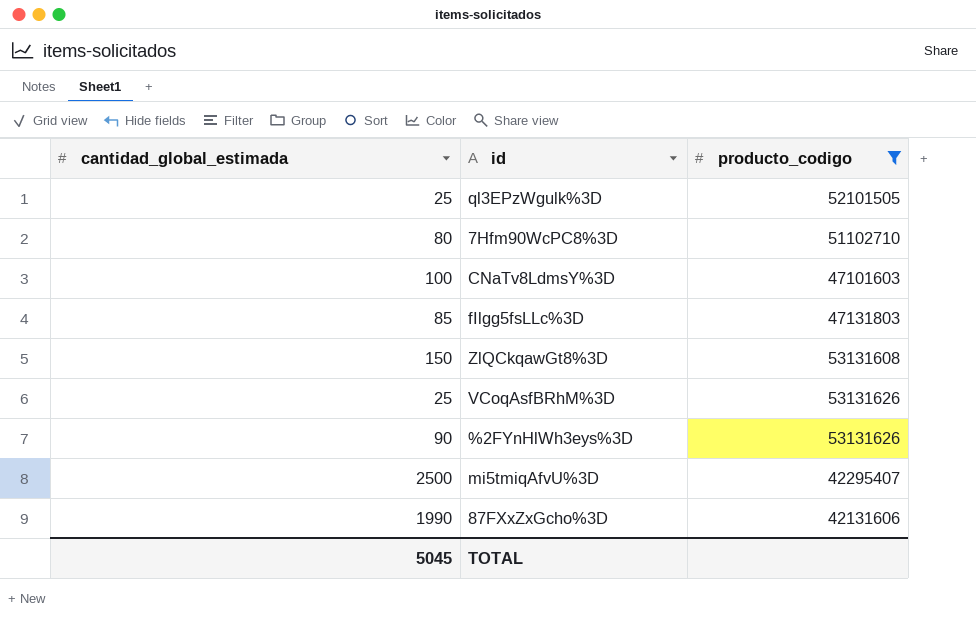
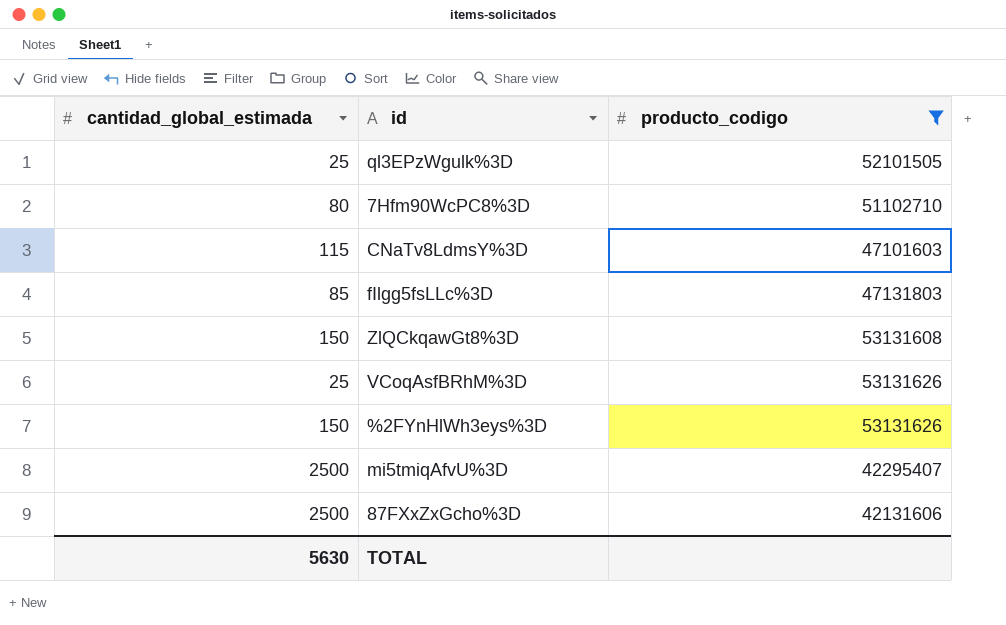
CNaTv8LdmsY%3D | cantidad_global_estimada: 100 -> 115
%2FYnHlWh3eys%3D | cantidad_global_estimada: 90 -> 150
87FXxZxGcho%3D | cantidad_global_estimada: 1990 -> 2500
TOTAL | cantidad_global_estimada: 5045 -> 5630

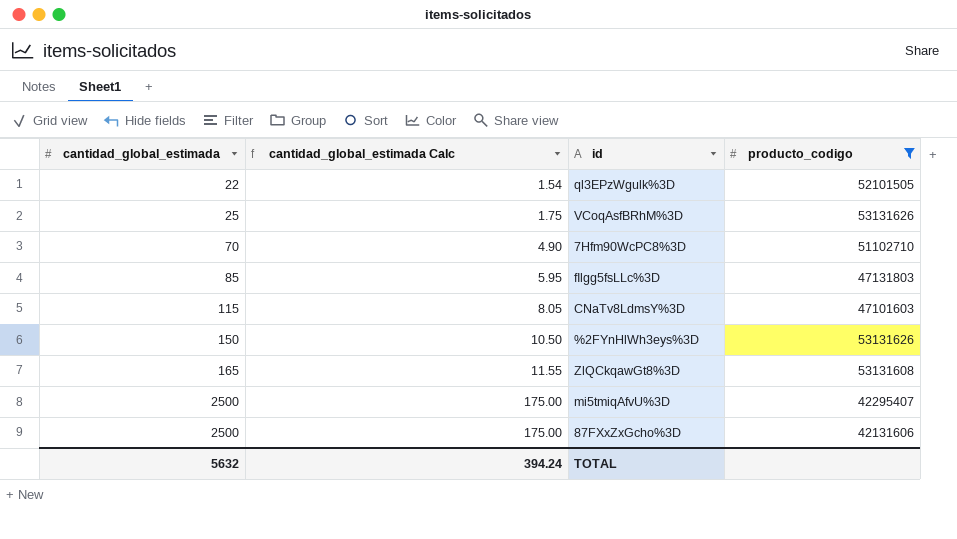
row order: none -> cantidad_global_estimada ascending
column cantidad_global_estimada Calc | formula: none -> [cantidad_global_estimada] * 0.07
ql3EPzWgulk%3D | cantidad_global_estimada: 25 -> 22
7Hfm90WcPC8%3D | cantidad_global_estimada: 80 -> 70
ZlQCkqawGt8%3D | cantidad_global_estimada: 150 -> 165
TOTAL | cantidad_global_estimada: 5630 -> 5632

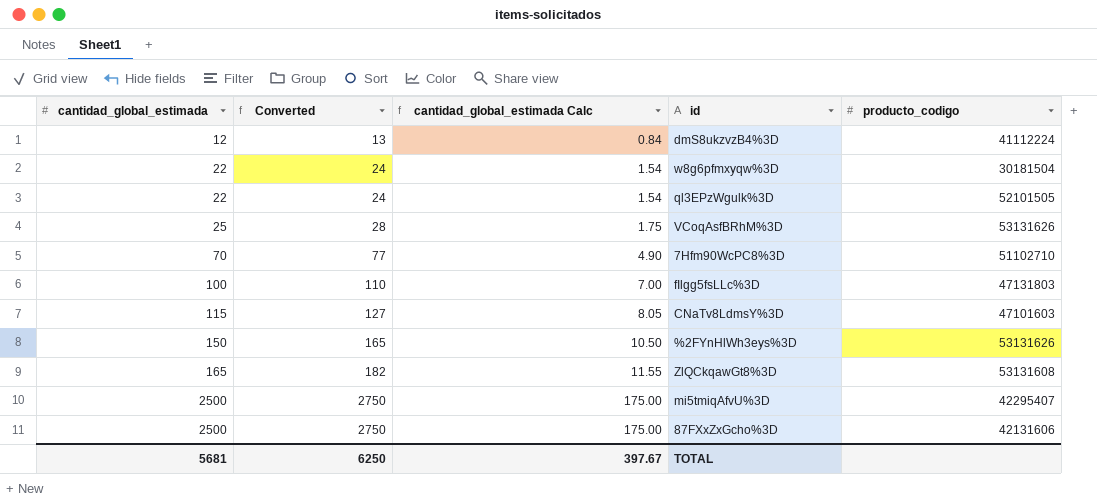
filter: producto_codigo >= 42131606 -> none
column Converted | formula: none -> [cantidad_global_estimada] * 1.1
fIlgg5fsLLc%3D | cantidad_global_estimada: 85 -> 100
fIlgg5fsLLc%3D | cantidad_global_estimada Calc: 5.95 -> 7.00
TOTAL | cantidad_global_estimada: 5632 -> 5681
TOTAL | cantidad_global_estimada Calc: 394.24 -> 397.67

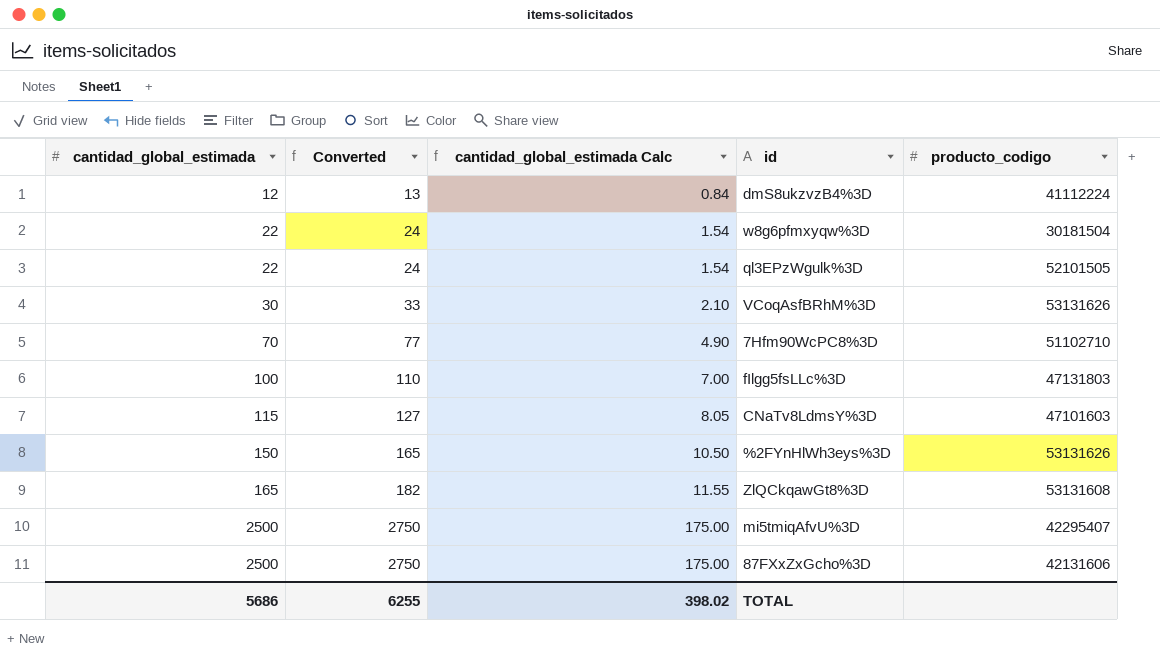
VCoqAsfBRhM%3D | cantidad_global_estimada: 25 -> 30
VCoqAsfBRhM%3D | Converted: 28 -> 33
VCoqAsfBRhM%3D | cantidad_global_estimada Calc: 1.75 -> 2.10
TOTAL | cantidad_global_estimada: 5681 -> 5686
TOTAL | Converted: 6250 -> 6255
TOTAL | cantidad_global_estimada Calc: 397.67 -> 398.02

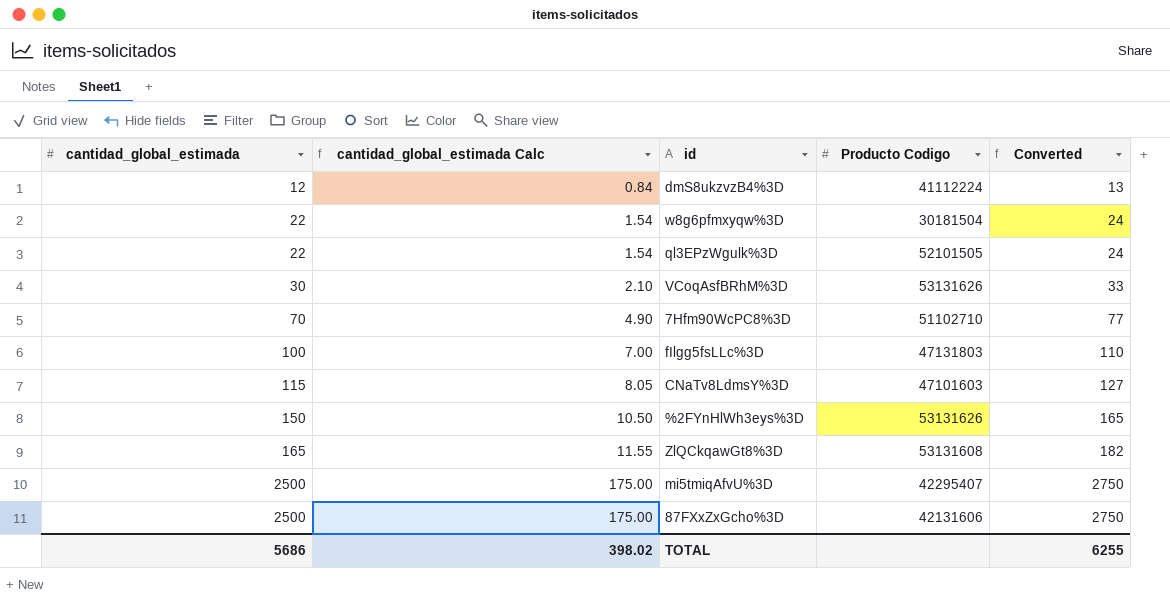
column name: producto_codigo -> Producto Codigo
column Converted | position: 2 -> 5

